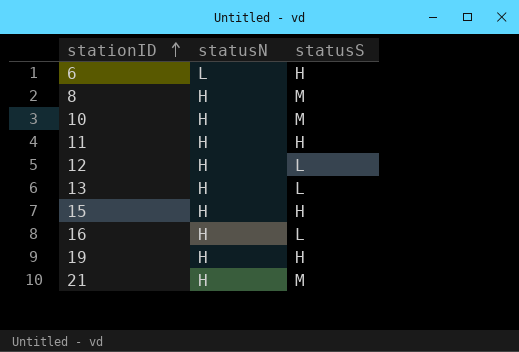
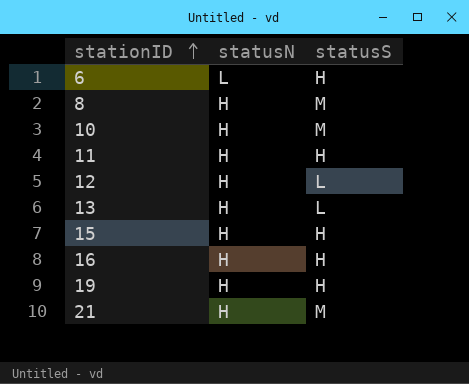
16 | statusS: L -> H

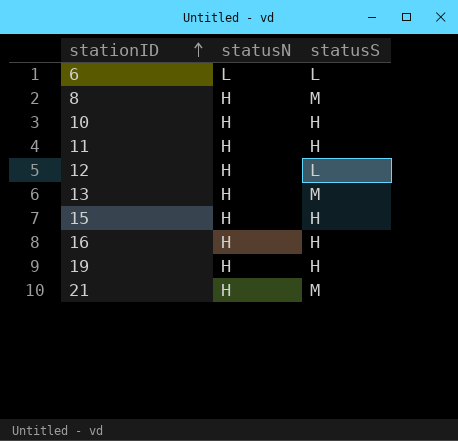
6 | statusS: H -> L
10 | statusS: M -> H
13 | statusS: L -> M

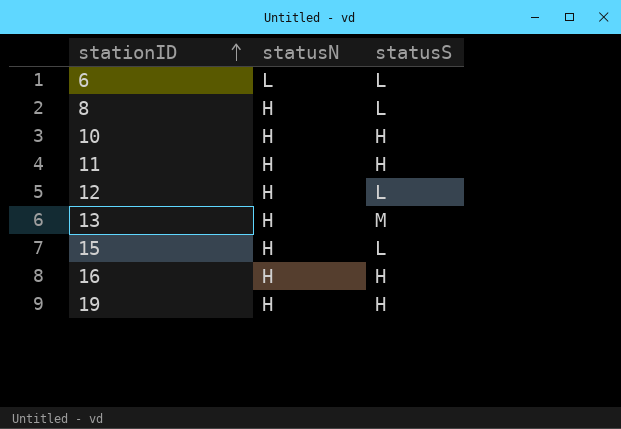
row 21: H | M -> none
8 | statusS: M -> L
15 | statusS: H -> L

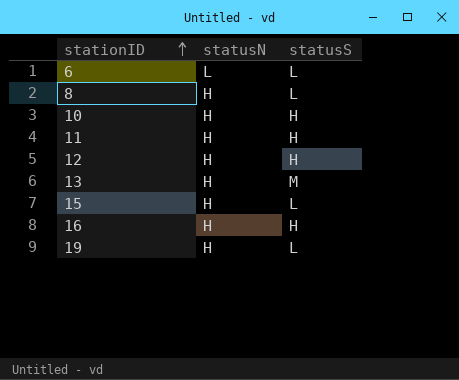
12 | statusS: L -> H
19 | statusS: H -> L

